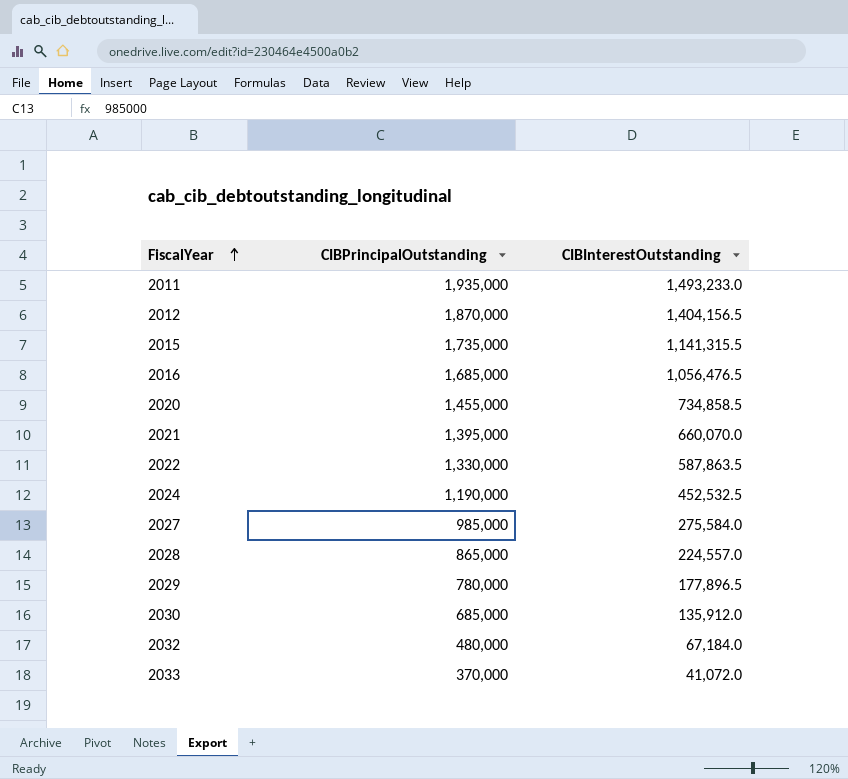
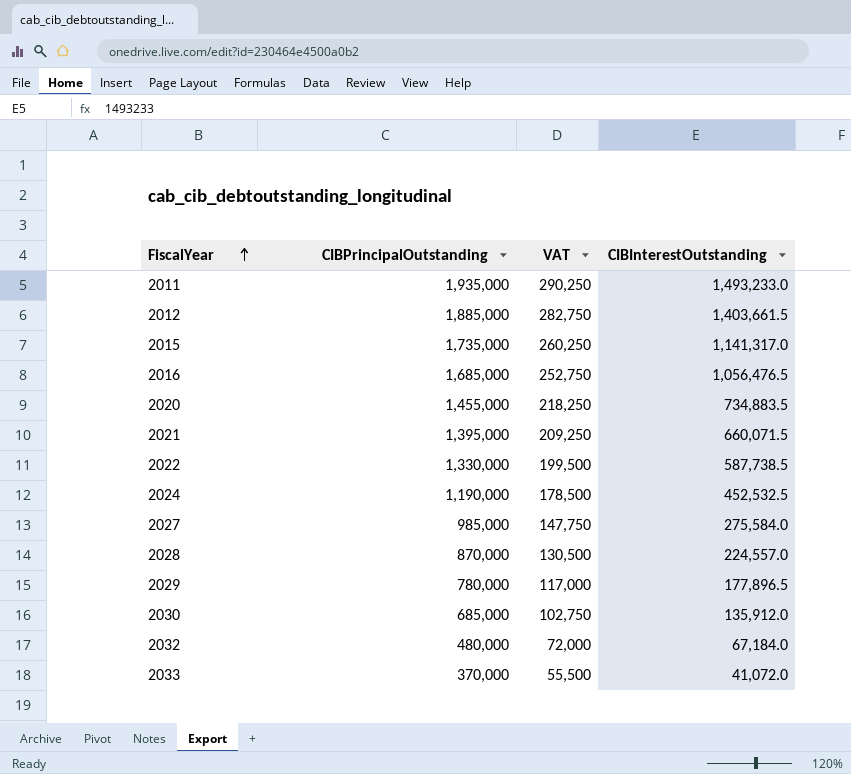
column VAT | formula: none -> [CIBPrincipalOutstanding] * 0.15
2012 | CIBPrincipalOutstanding: 1,870,000 -> 1,885,000
2012 | CIBInterestOutstanding: 1,404,156.5 -> 1,403,661.5
2015 | CIBInterestOutstanding: 1,141,315.5 -> 1,141,317.0
2020 | CIBInterestOutstanding: 734,858.5 -> 734,883.5
2021 | CIBInterestOutstanding: 660,070.0 -> 660,071.5
2022 | CIBInterestOutstanding: 587,863.5 -> 587,738.5
2028 | CIBPrincipalOutstanding: 865,000 -> 870,000

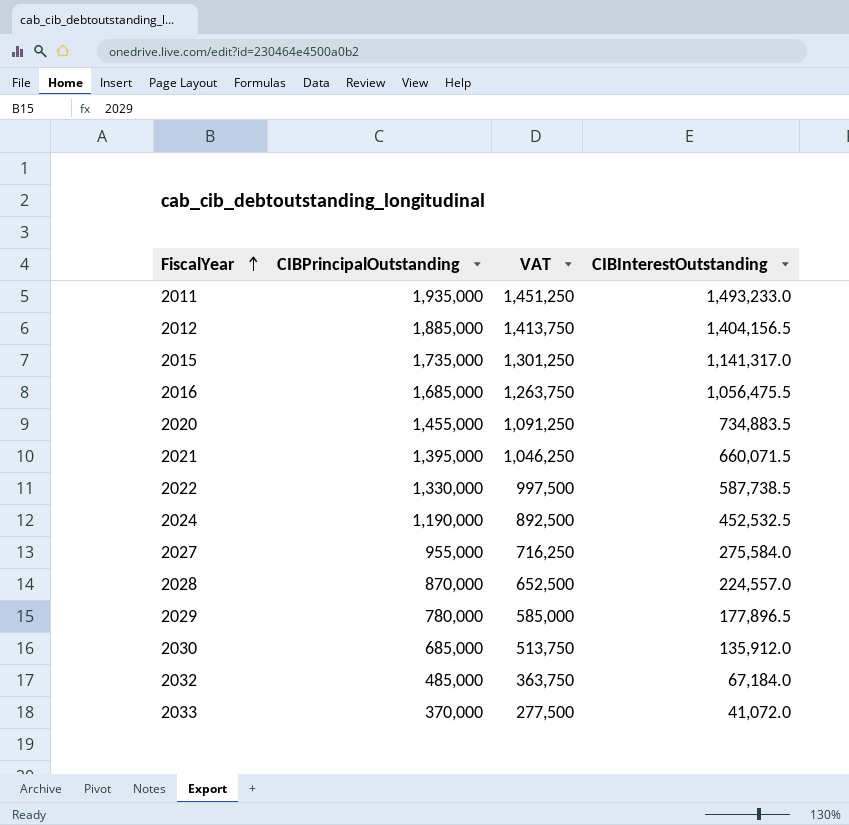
column VAT | formula: [CIBPrincipalOutstanding] * 0.15 -> [CIBPrincipalOutstanding] * 0.75
2012 | CIBInterestOutstanding: 1,403,661.5 -> 1,404,156.5
2016 | CIBInterestOutstanding: 1,056,476.5 -> 1,056,475.5
2027 | CIBPrincipalOutstanding: 985,000 -> 955,000
2032 | CIBPrincipalOutstanding: 480,000 -> 485,000

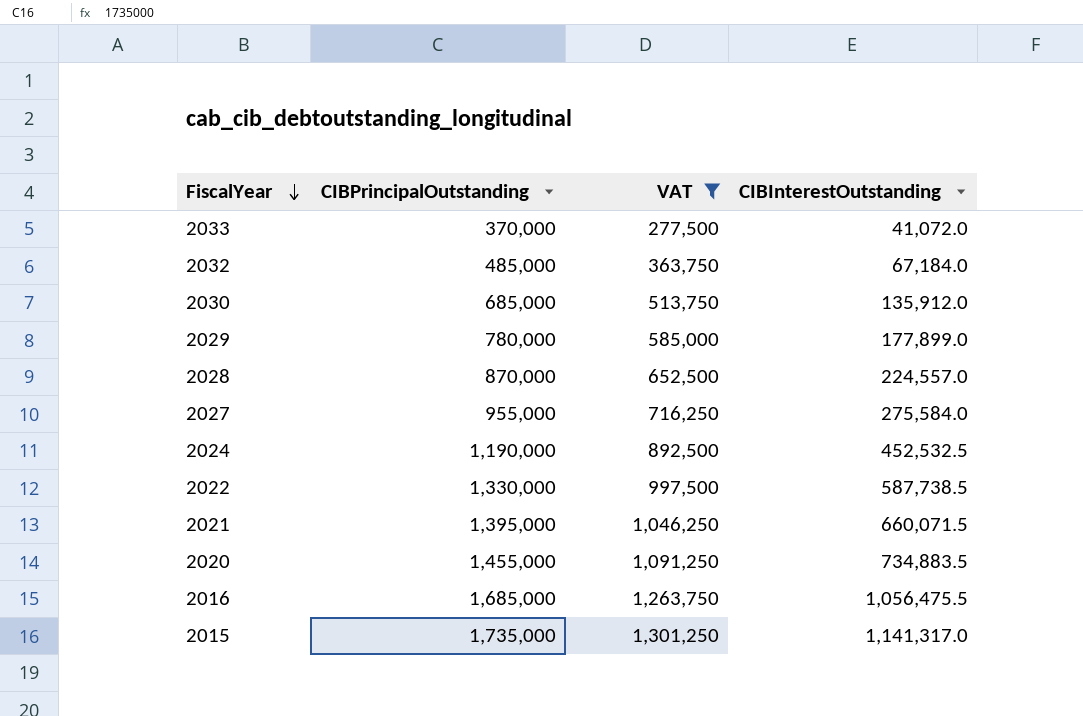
filter: none -> VAT <= 1,301,250
row order: FiscalYear ascending -> FiscalYear descending
2029 | CIBInterestOutstanding: 177,896.5 -> 177,899.0

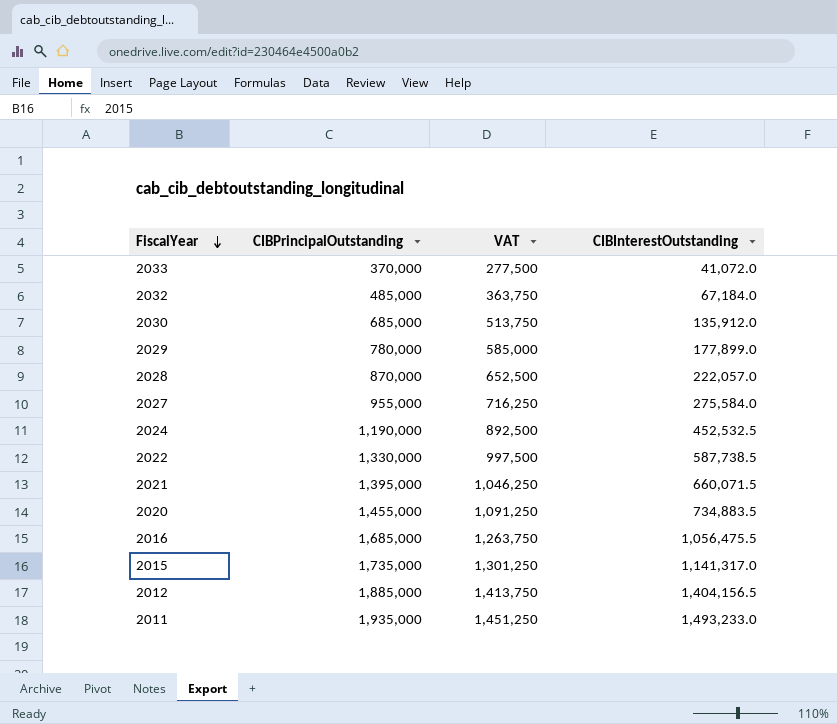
filter: VAT <= 1,301,250 -> none
2028 | CIBInterestOutstanding: 224,557.0 -> 222,057.0

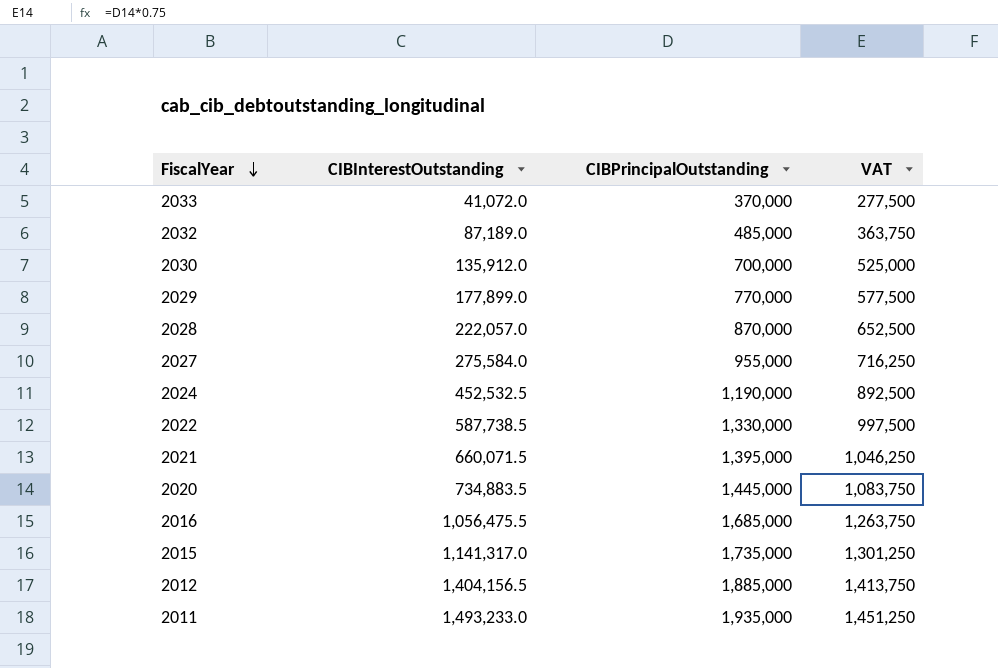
column CIBInterestOutstanding | position: 4 -> 2
2032 | CIBInterestOutstanding: 67,184.0 -> 87,189.0
2030 | CIBPrincipalOutstanding: 685,000 -> 700,000
2030 | VAT: 513,750 -> 525,000
2029 | CIBPrincipalOutstanding: 780,000 -> 770,000
2029 | VAT: 585,000 -> 577,500
2020 | CIBPrincipalOutstanding: 1,455,000 -> 1,445,000
2020 | VAT: 1,091,250 -> 1,083,750

